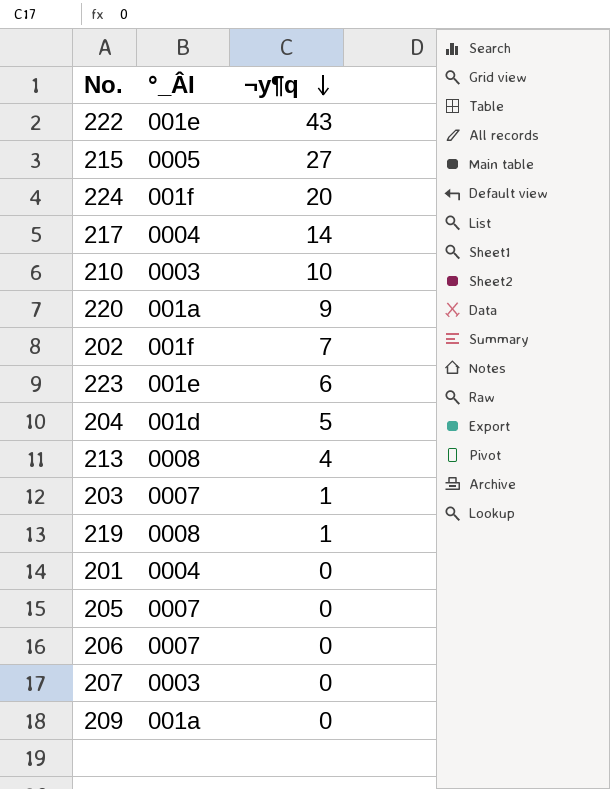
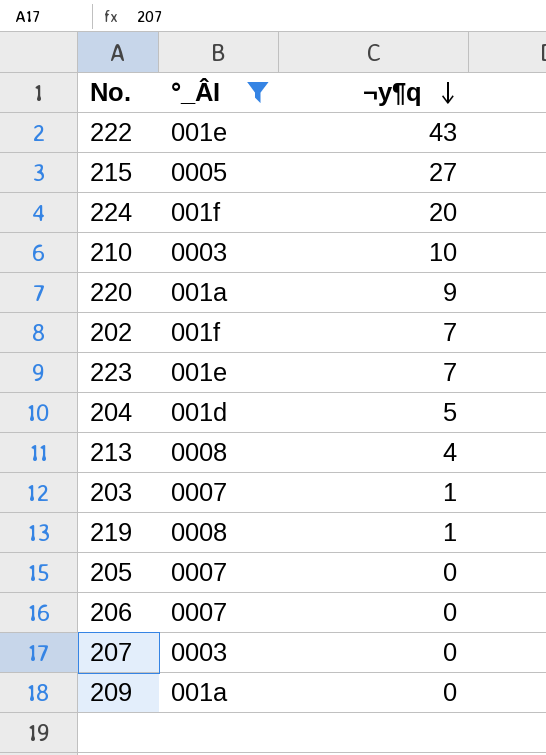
filter: none -> °_ÂI != 0004
223 | ¬y¶q: 6 -> 7

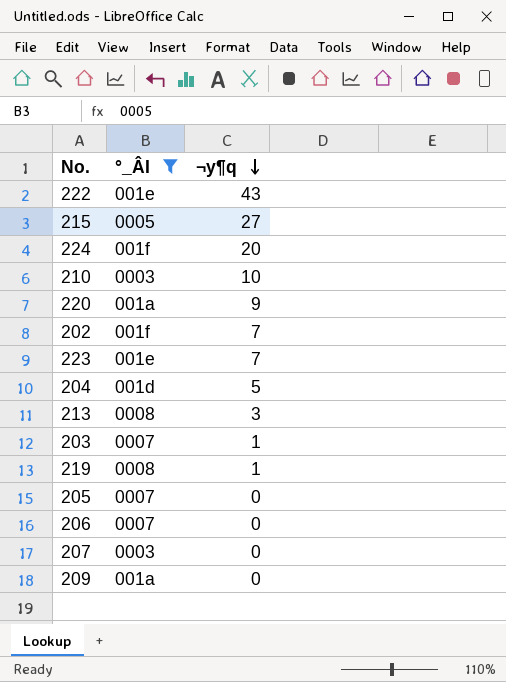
213 | ¬y¶q: 4 -> 3

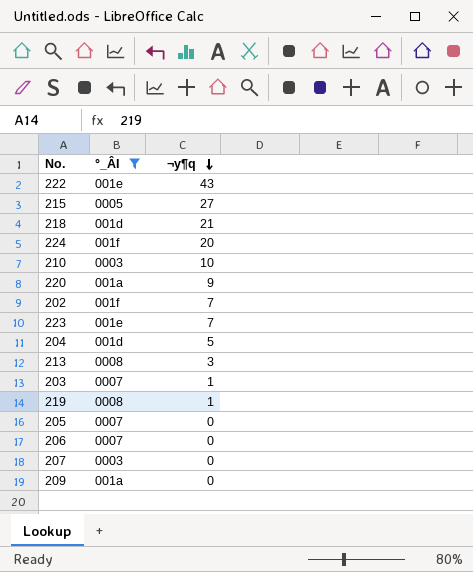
row 218: none -> 001d | 21

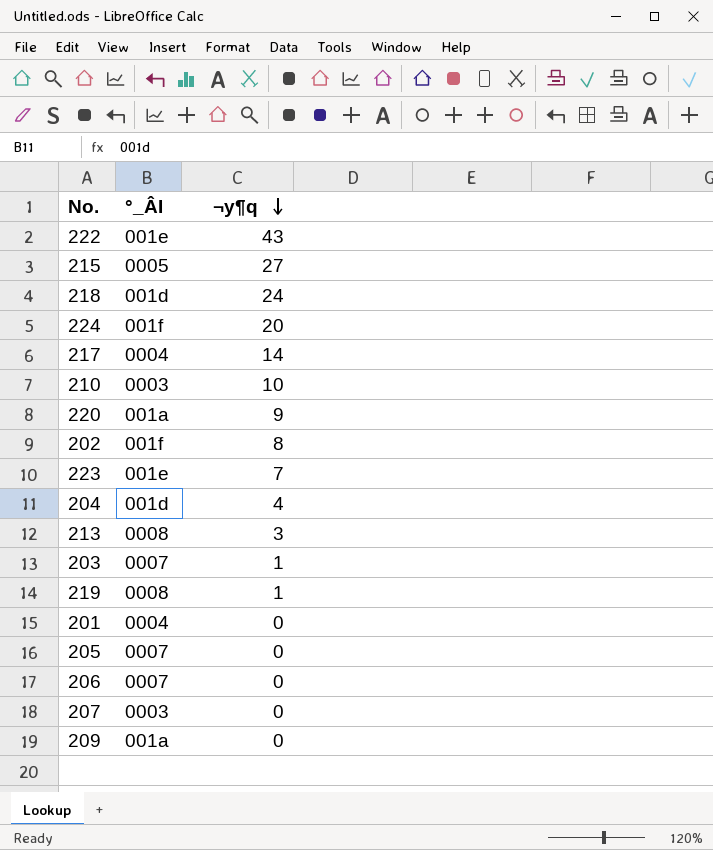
filter: °_ÂI != 0004 -> none
218 | ¬y¶q: 21 -> 24
202 | ¬y¶q: 7 -> 8
204 | ¬y¶q: 5 -> 4

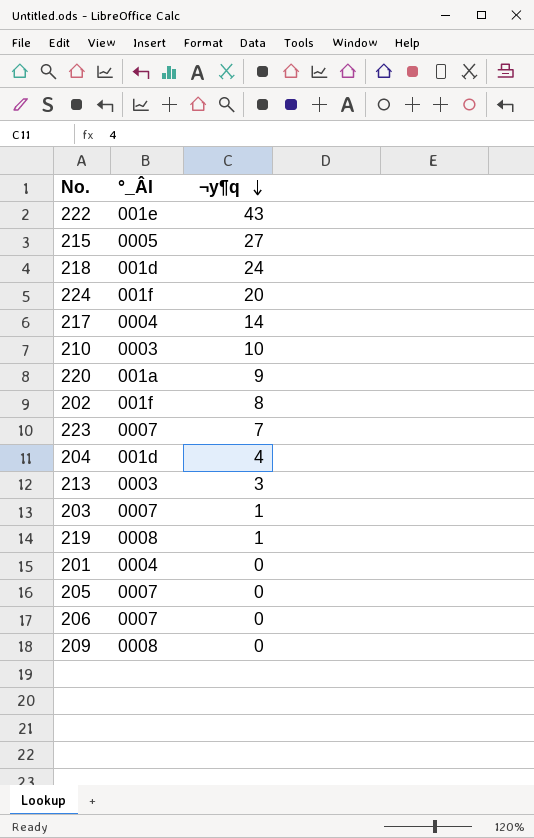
row 207: 0003 | 0 -> none
223 | °_ÂI: 001e -> 0007
213 | °_ÂI: 0008 -> 0003
209 | °_ÂI: 001a -> 0008

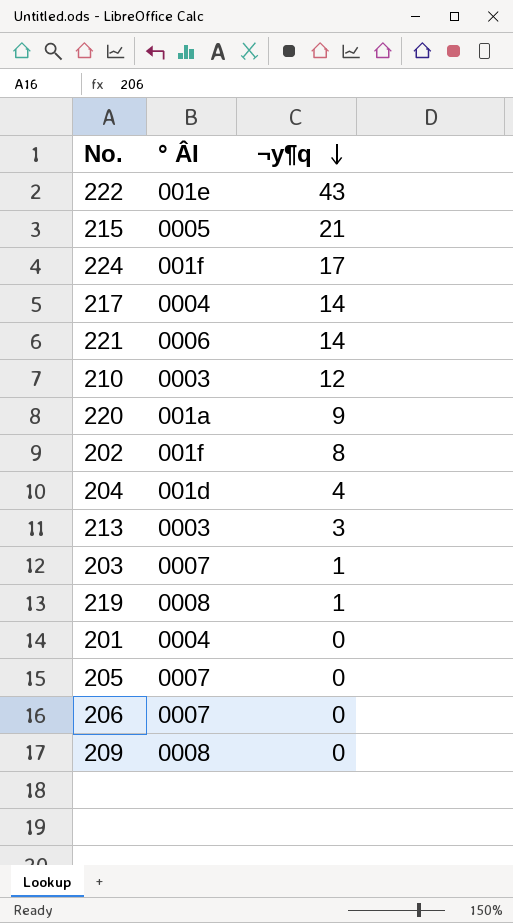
column name: °_ÂI -> ° ÂI
row 218: 001d | 24 -> none
row 223: 0007 | 7 -> none
215 | ¬y¶q: 27 -> 21
224 | ¬y¶q: 20 -> 17
row 221: none -> 0006 | 14
210 | ¬y¶q: 10 -> 12

